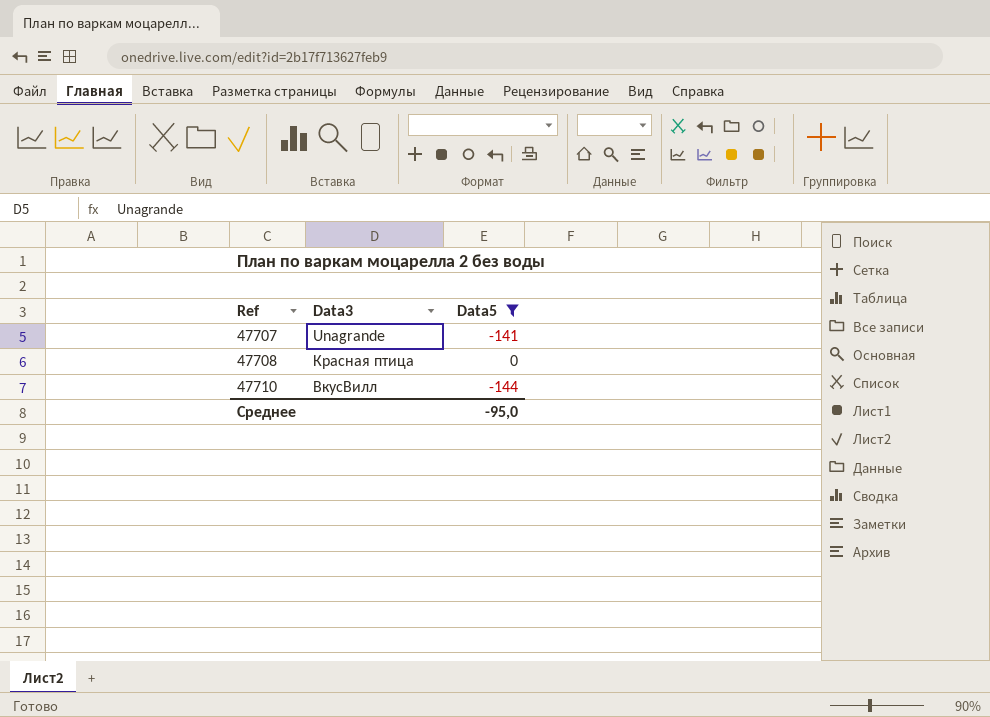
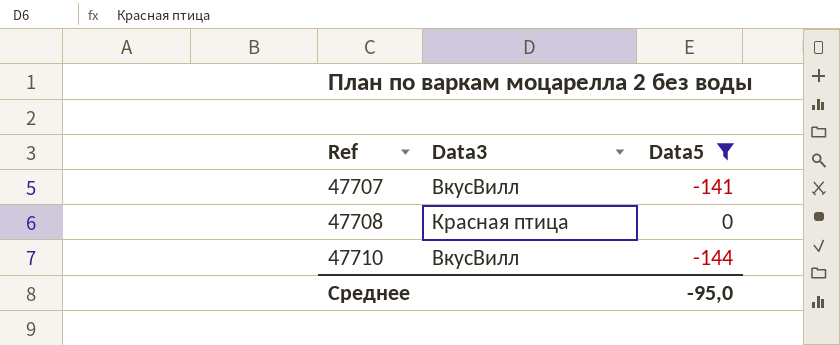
47707 | Data3: Unagrande -> ВкусВилл

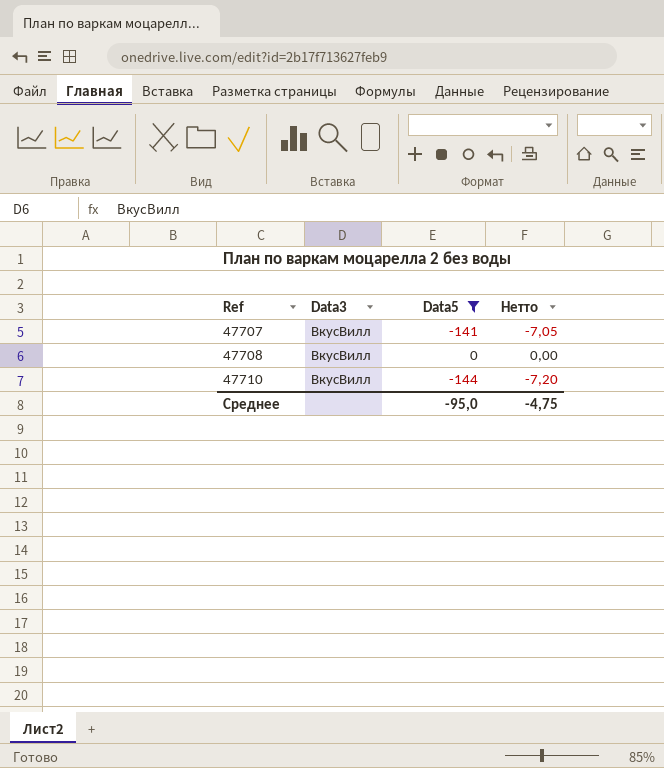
column Нетто | formula: none -> [Data5] * 0,05
47708 | Data3: Красная птица -> ВкусВилл

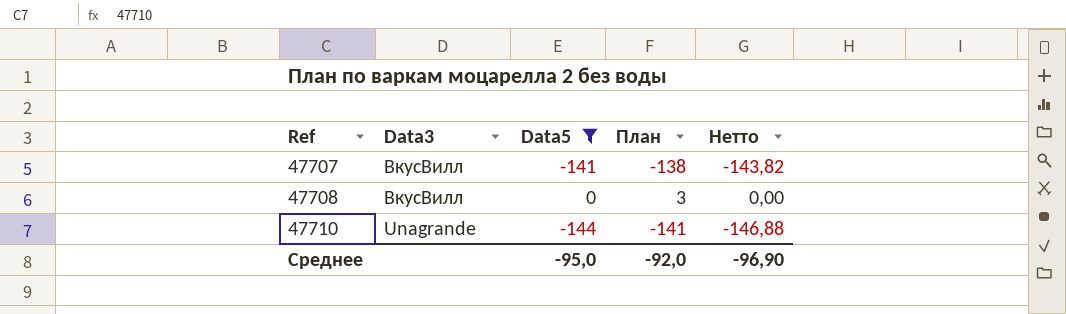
column План | formula: none -> [Data5] + 3
column Нетто | formula: [Data5] * 0,05 -> [Data5] * 1,02
47710 | Data3: ВкусВилл -> Unagrande
Среднее | Нетто: -4,75 -> -96,90

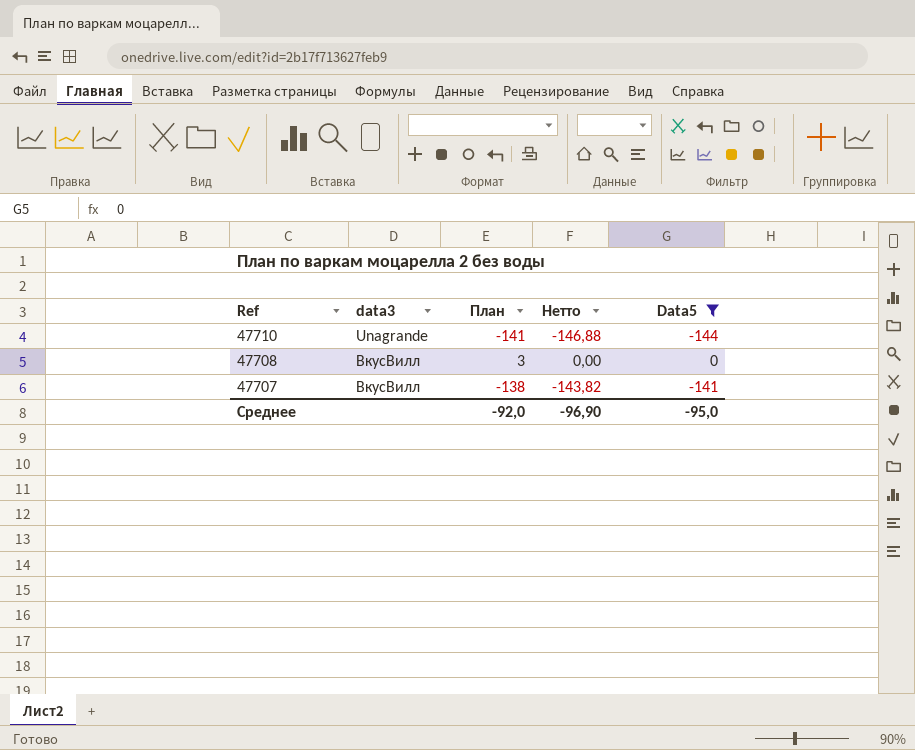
row order: Ref ascending -> Ref descending
column name: Data3 -> data3
column Data5 | position: 3 -> 5

